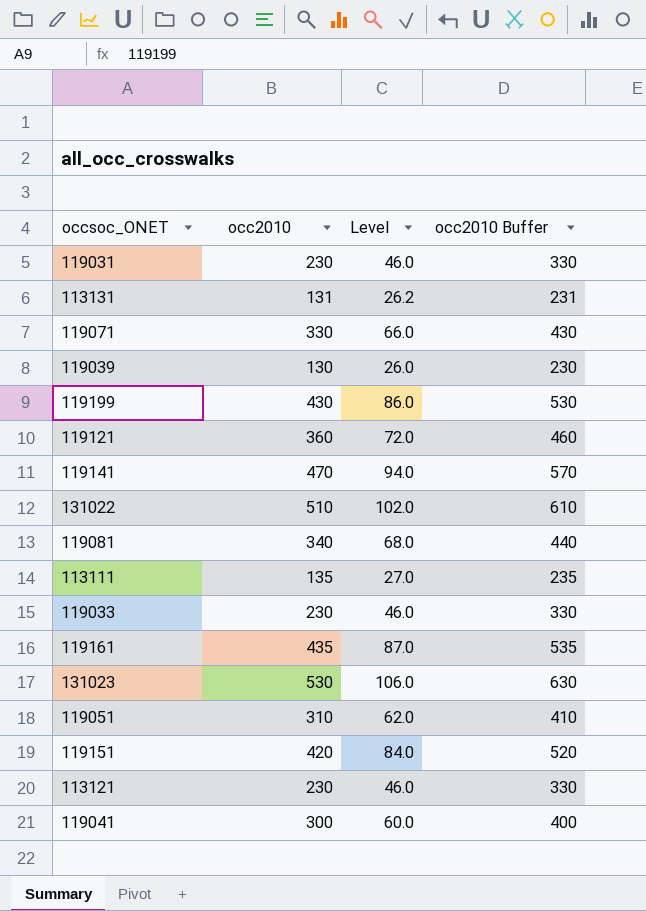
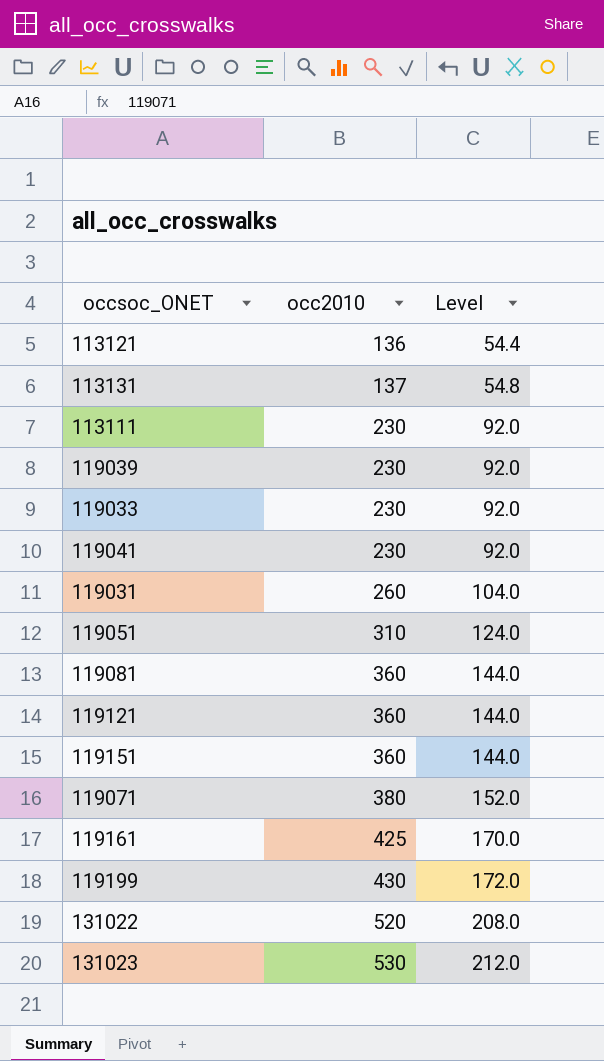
row order: none -> occ2010 ascending
column occ2010 Buffer | formula: [occ2010] + 100 -> none
column Level | formula: [occ2010] * 0.2 -> [occ2010] * 0.4
row 119141: 470 | 94.0 | 570 -> none
113121 | occ2010: 230 -> 136
113131 | occ2010: 131 -> 137
113111 | occ2010: 135 -> 230
119039 | occ2010: 130 -> 230
119041 | occ2010: 300 -> 230
119031 | occ2010: 230 -> 260
119081 | occ2010: 340 -> 360
119151 | occ2010: 420 -> 360
119071 | occ2010: 330 -> 380
119161 | occ2010: 435 -> 425
131022 | occ2010: 510 -> 520

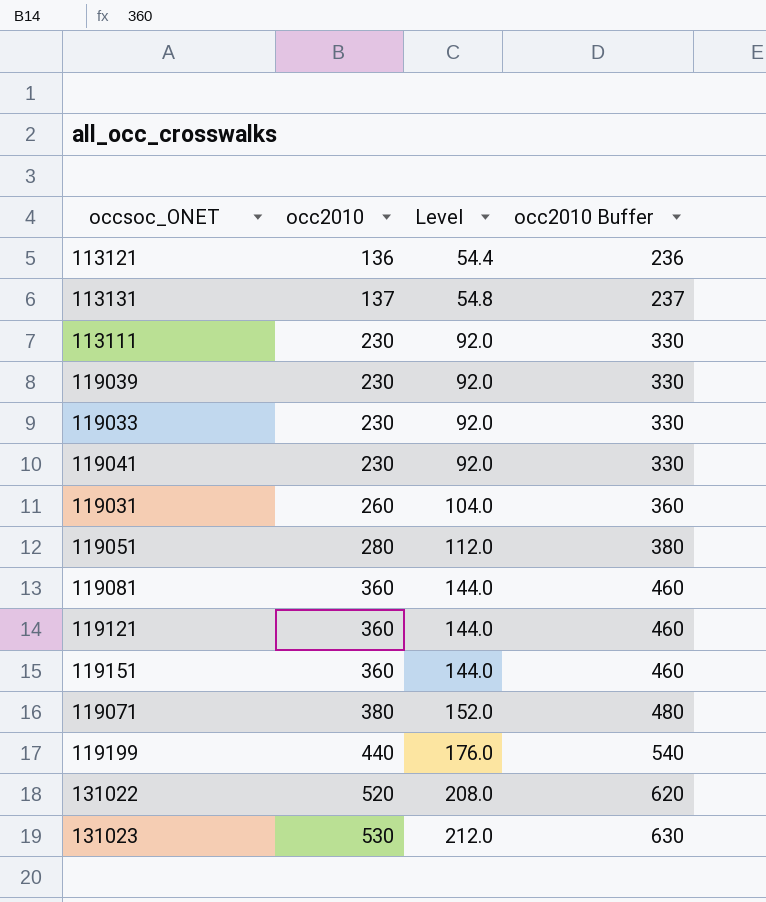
column occ2010 Buffer | formula: none -> [occ2010] + 100
row 119161: 425 | 170.0 -> none
119051 | occ2010: 310 -> 280
119051 | Level: 124.0 -> 112.0
119199 | occ2010: 430 -> 440
119199 | Level: 172.0 -> 176.0

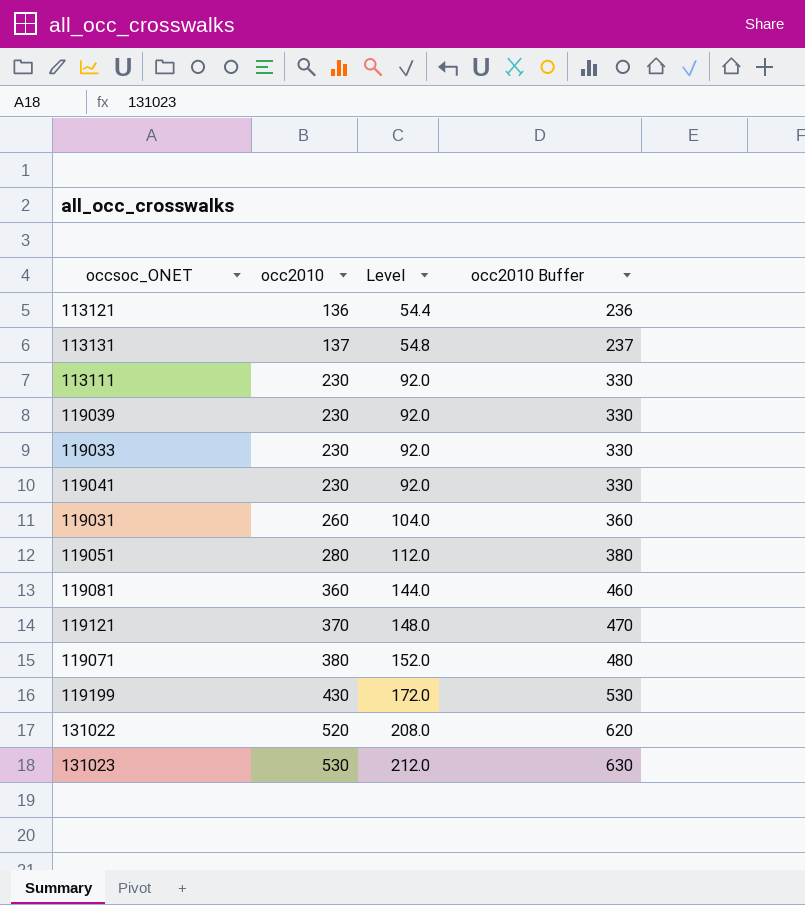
row 119151: 360 | 144.0 | 460 -> none
119121 | occ2010: 360 -> 370
119121 | Level: 144.0 -> 148.0
119121 | occ2010 Buffer: 460 -> 470
119199 | occ2010: 440 -> 430
119199 | Level: 176.0 -> 172.0
119199 | occ2010 Buffer: 540 -> 530

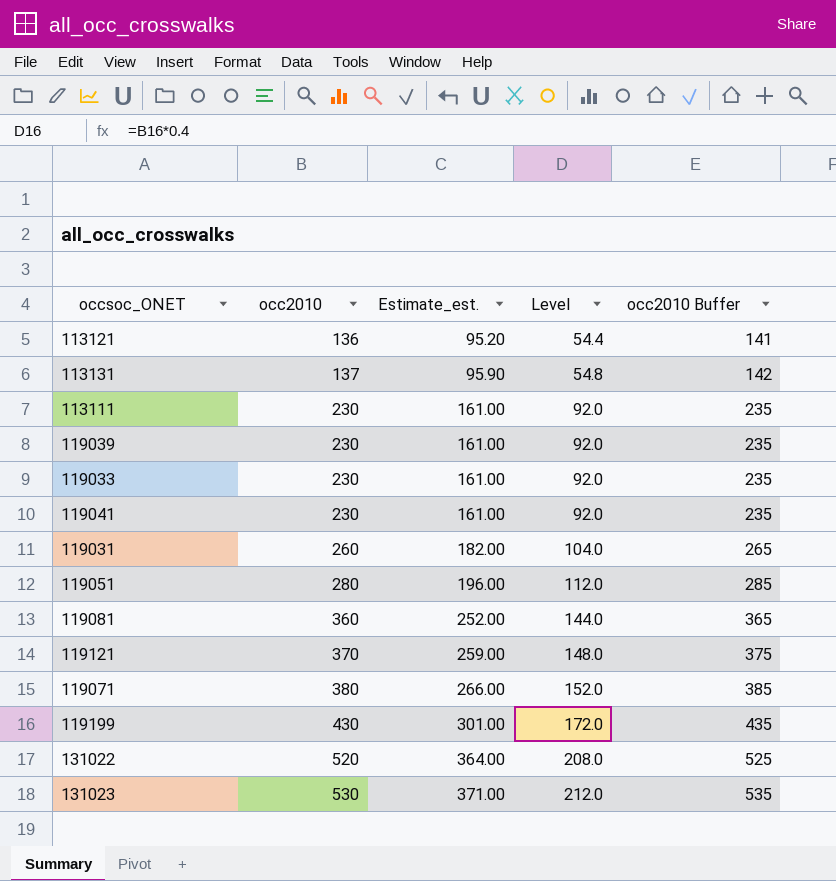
column Estimate_est. | formula: none -> [occ2010] * 0.7
column occ2010 Buffer | formula: [occ2010] + 100 -> [occ2010] + 5

